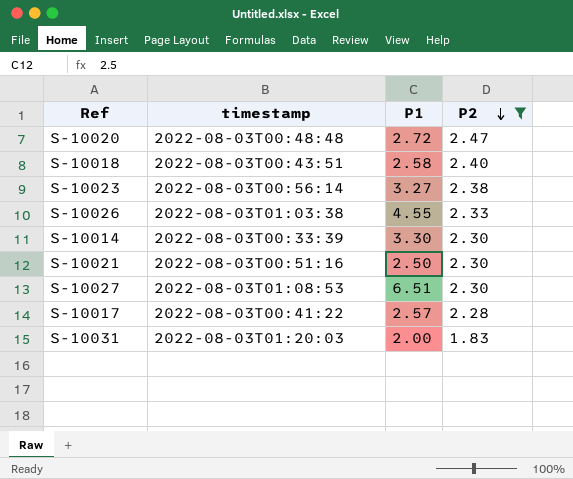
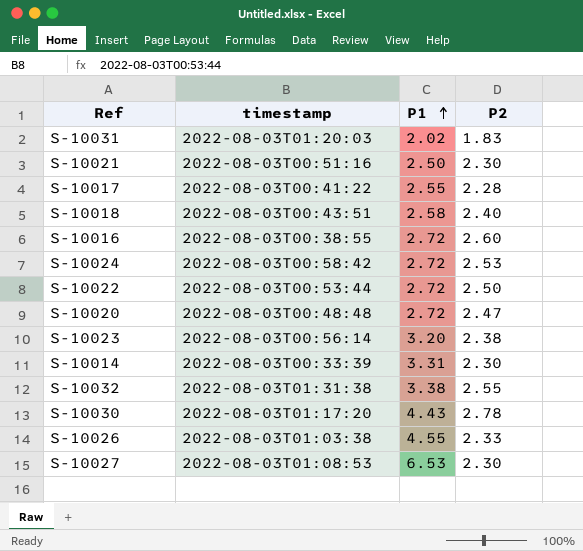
filter: P2 <= 2.47 -> none
row order: P2 descending -> P1 ascending
S-10031 | P1: 2.00 -> 2.02
S-10017 | P1: 2.57 -> 2.55
S-10023 | P1: 3.27 -> 3.20
S-10014 | P1: 3.30 -> 3.31
S-10027 | P1: 6.51 -> 6.53

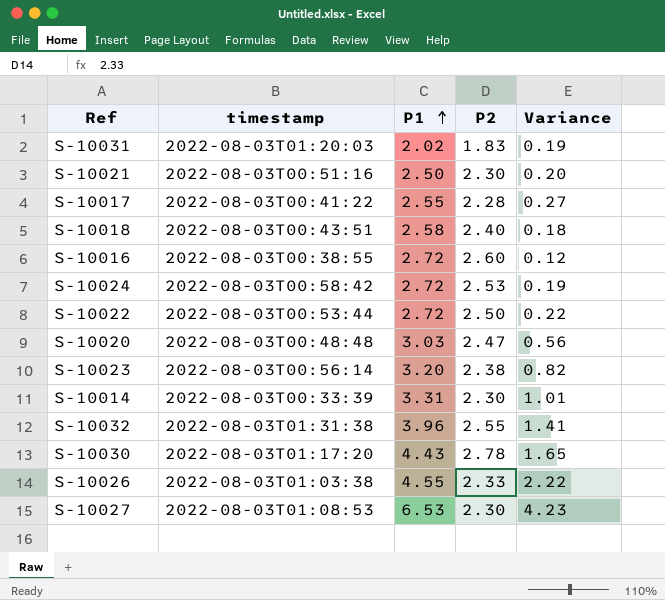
column Variance | formula: none -> [P1] - [P2]
S-10020 | P1: 2.72 -> 3.03
S-10032 | P1: 3.38 -> 3.96

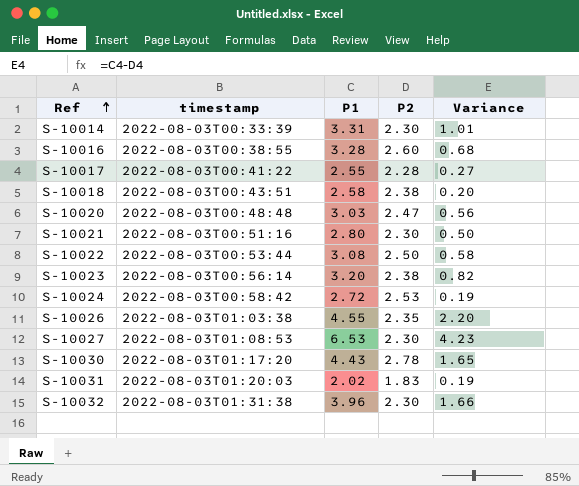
row order: P1 ascending -> Ref ascending
S-10016 | P1: 2.72 -> 3.28
S-10016 | Variance: 0.12 -> 0.68
S-10018 | P2: 2.40 -> 2.38
S-10018 | Variance: 0.18 -> 0.20
S-10021 | P1: 2.50 -> 2.80
S-10021 | Variance: 0.20 -> 0.50
S-10022 | P1: 2.72 -> 3.08
S-10022 | Variance: 0.22 -> 0.58
S-10026 | P2: 2.33 -> 2.35
S-10026 | Variance: 2.22 -> 2.20
S-10032 | P2: 2.55 -> 2.30
S-10032 | Variance: 1.41 -> 1.66

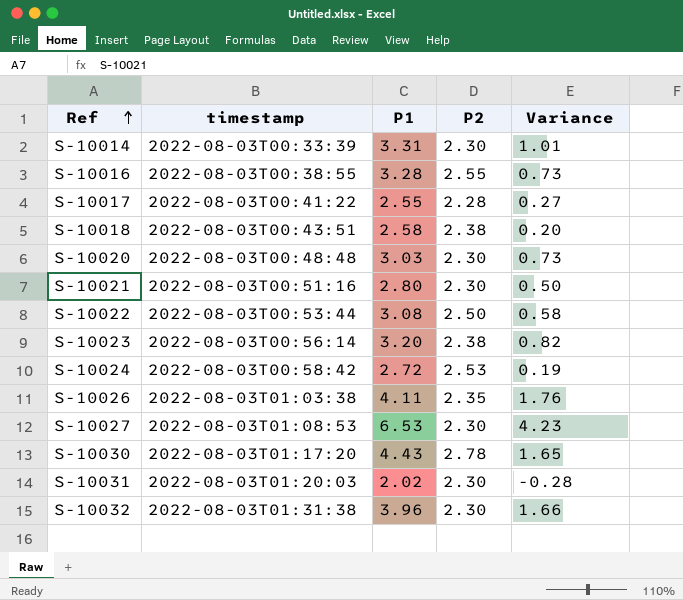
S-10016 | P2: 2.60 -> 2.55
S-10016 | Variance: 0.68 -> 0.73
S-10020 | P2: 2.47 -> 2.30
S-10020 | Variance: 0.56 -> 0.73
S-10026 | P1: 4.55 -> 4.11
S-10026 | Variance: 2.20 -> 1.76
S-10031 | P2: 1.83 -> 2.30
S-10031 | Variance: 0.19 -> -0.28

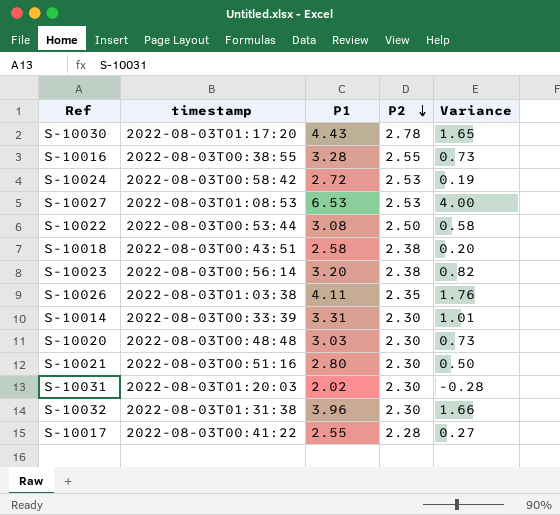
row order: Ref ascending -> P2 descending
S-10027 | P2: 2.30 -> 2.53
S-10027 | Variance: 4.23 -> 4.00

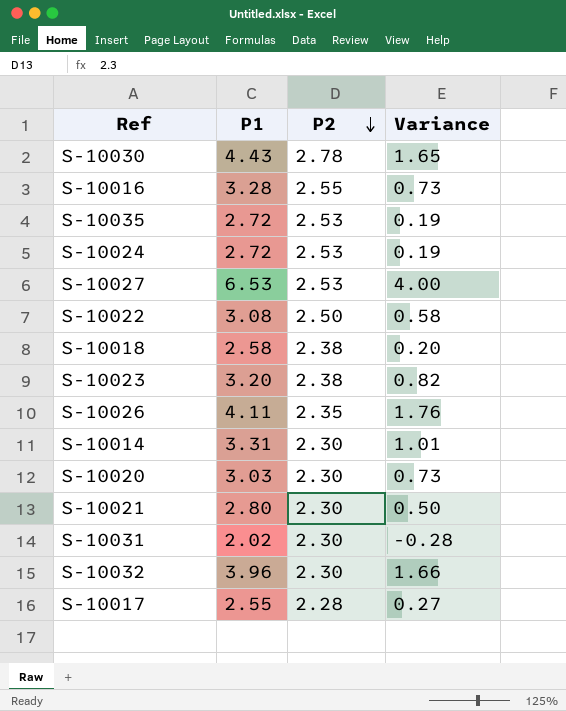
column timestamp | position: 2 -> none
row S-10035: none -> 2.72 | 2.53 | 0.19

